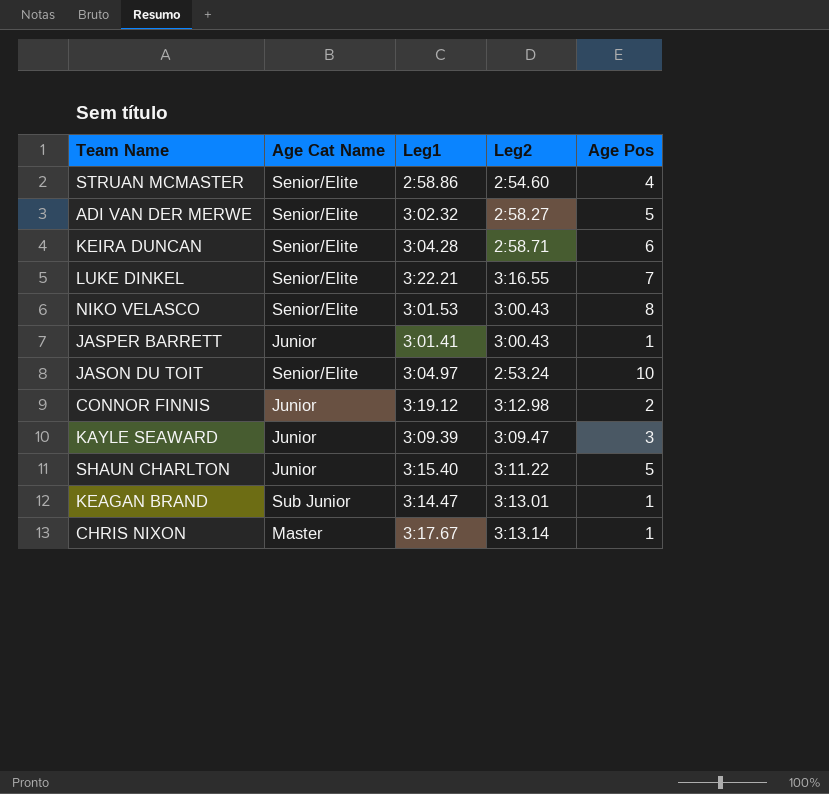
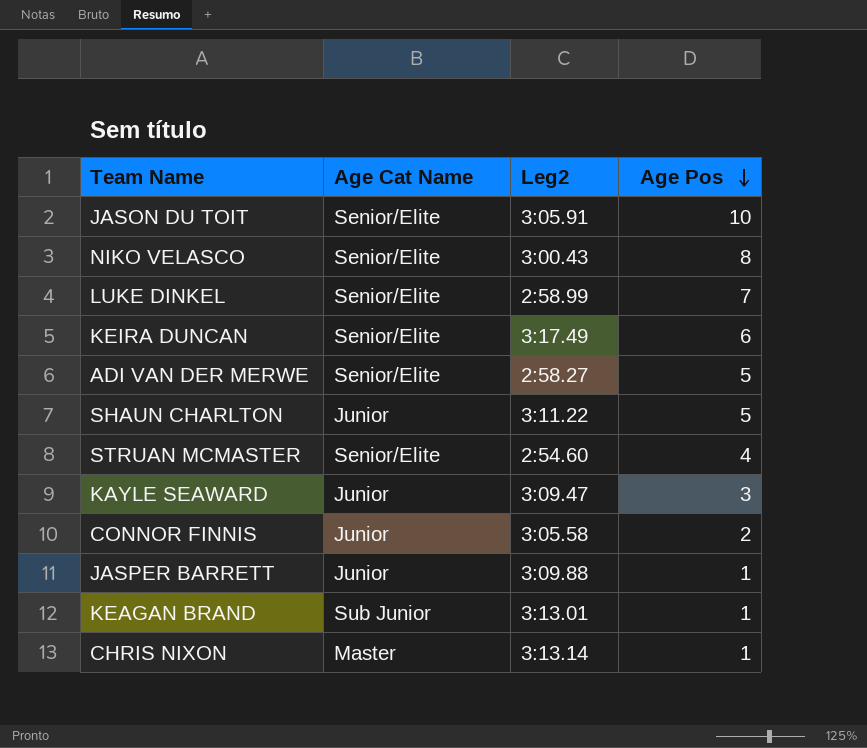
row order: none -> Age Pos descending
column Leg1 | position: 3 -> none
JASON DU TOIT | Leg2: 2:53.24 -> 3:05.91
LUKE DINKEL | Leg2: 3:16.55 -> 2:58.99
KEIRA DUNCAN | Leg2: 2:58.71 -> 3:17.49
CONNOR FINNIS | Leg2: 3:12.98 -> 3:05.58
JASPER BARRETT | Leg2: 3:00.43 -> 3:09.88

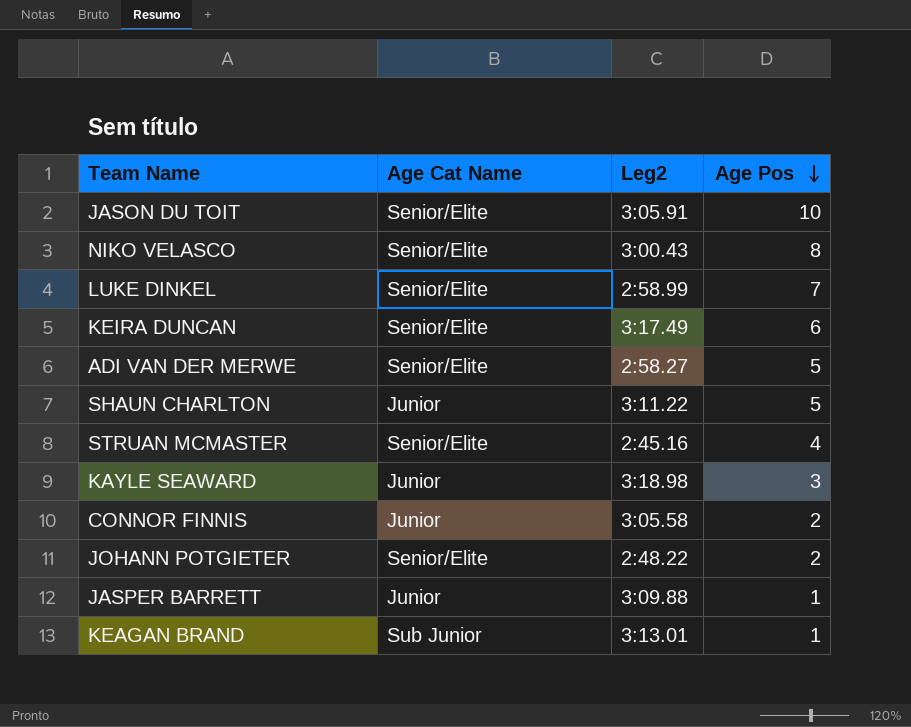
row CHRIS NIXON: Master | 3:13.14 | 1 -> none
STRUAN MCMASTER | Leg2: 2:54.60 -> 2:45.16
KAYLE SEAWARD | Leg2: 3:09.47 -> 3:18.98
row JOHANN POTGIETER: none -> Senior/Elite | 2:48.22 | 2

